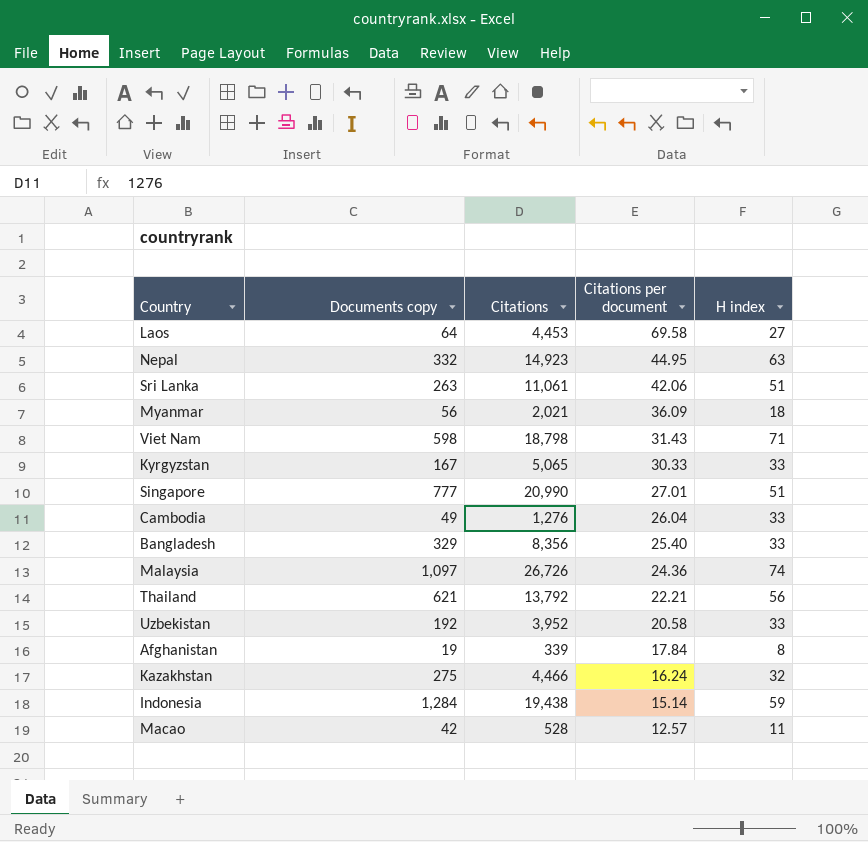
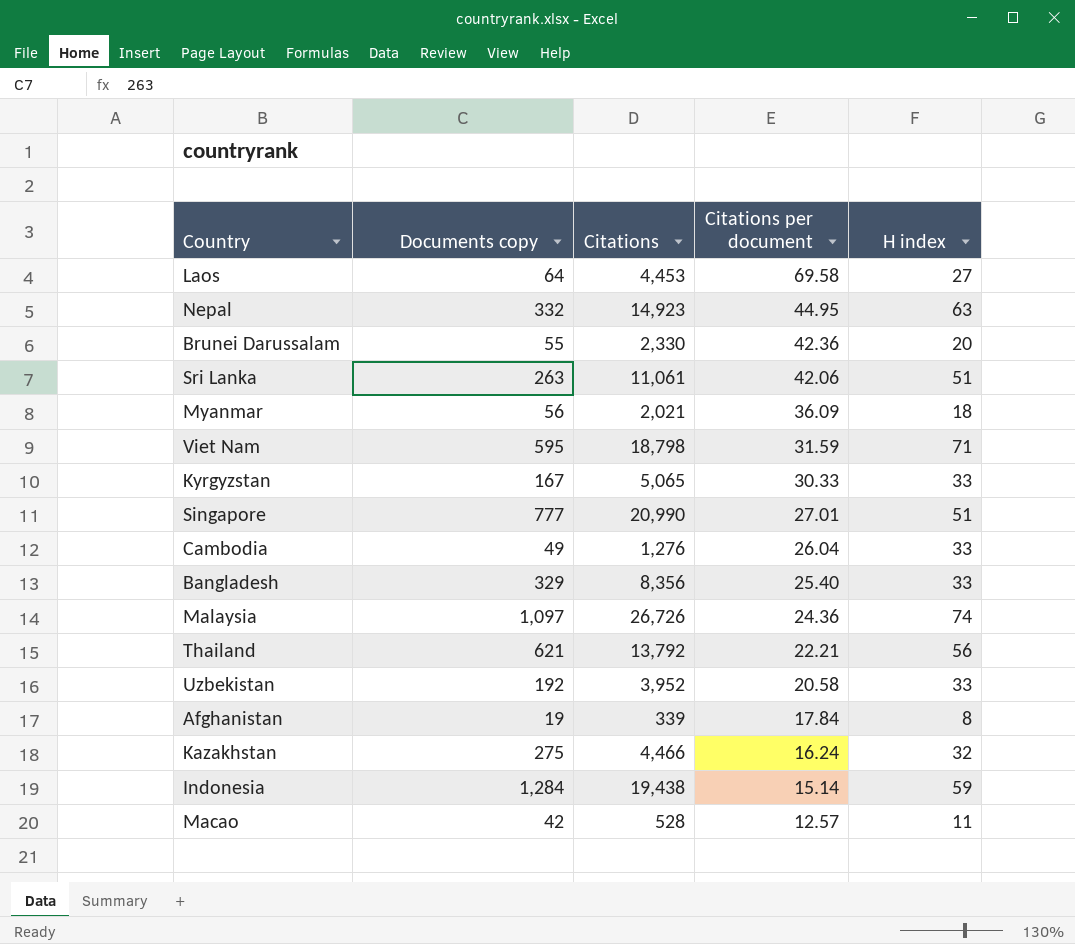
row Brunei Darussalam: none -> 55 | 2,330 | 42.36 | 20
Viet Nam | Documents copy: 598 -> 595
Viet Nam | Citations per document: 31.43 -> 31.59

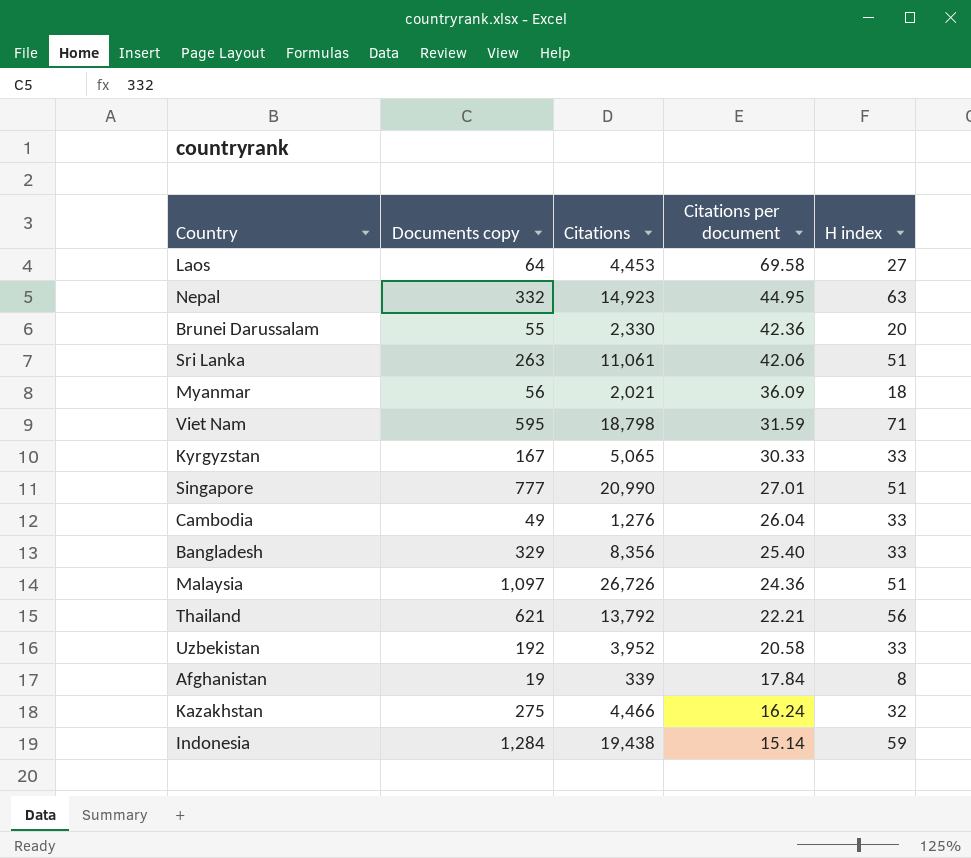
row Macao: 42 | 528 | 12.57 | 11 -> none
Malaysia | H index: 74 -> 51

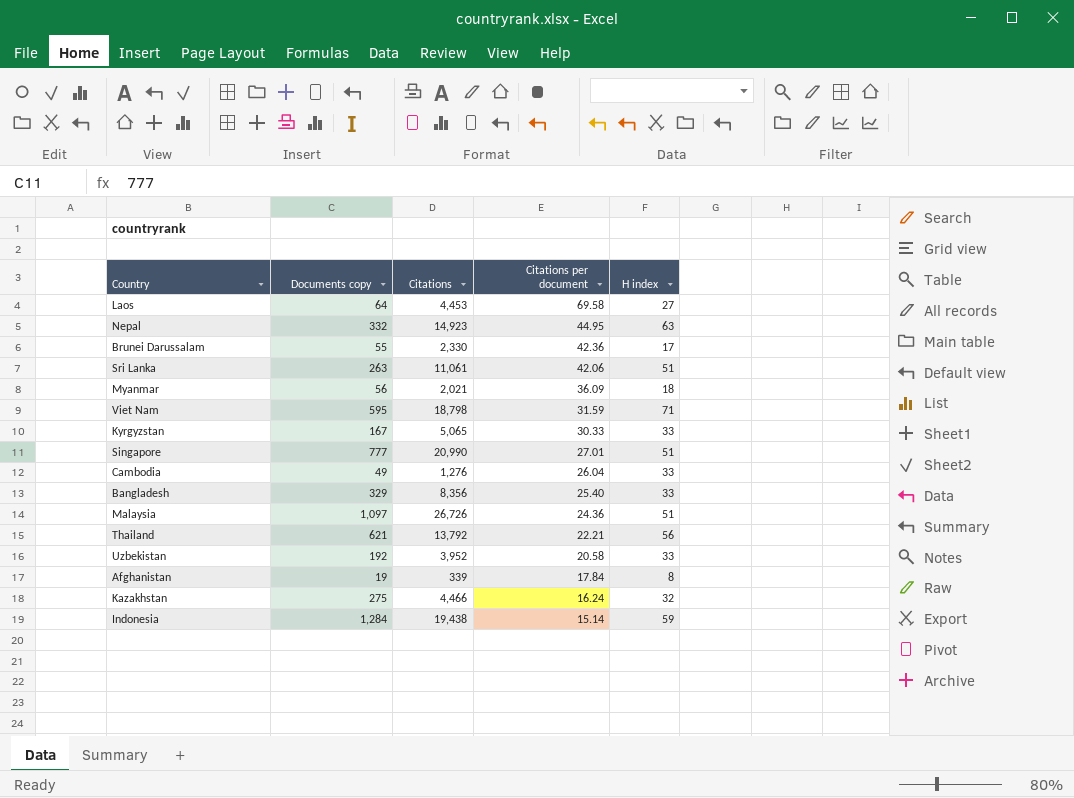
Brunei Darussalam | H index: 20 -> 17

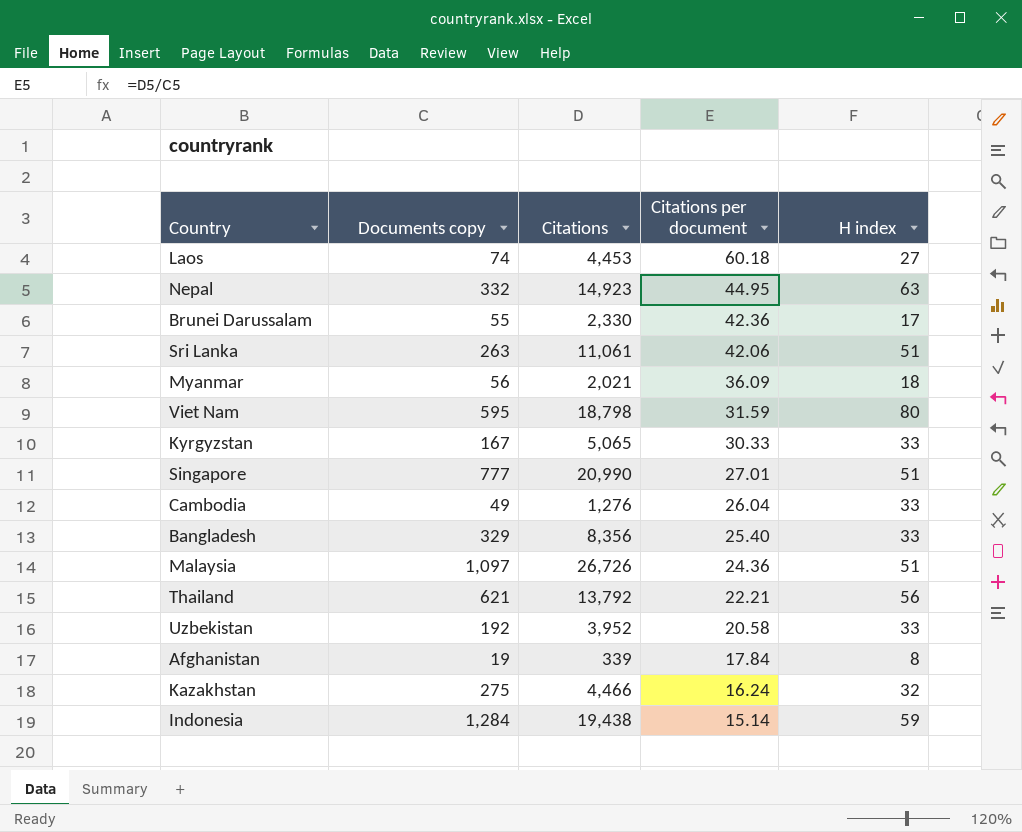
Laos | Documents copy: 64 -> 74
Laos | Citations per document: 69.58 -> 60.18
Viet Nam | H index: 71 -> 80

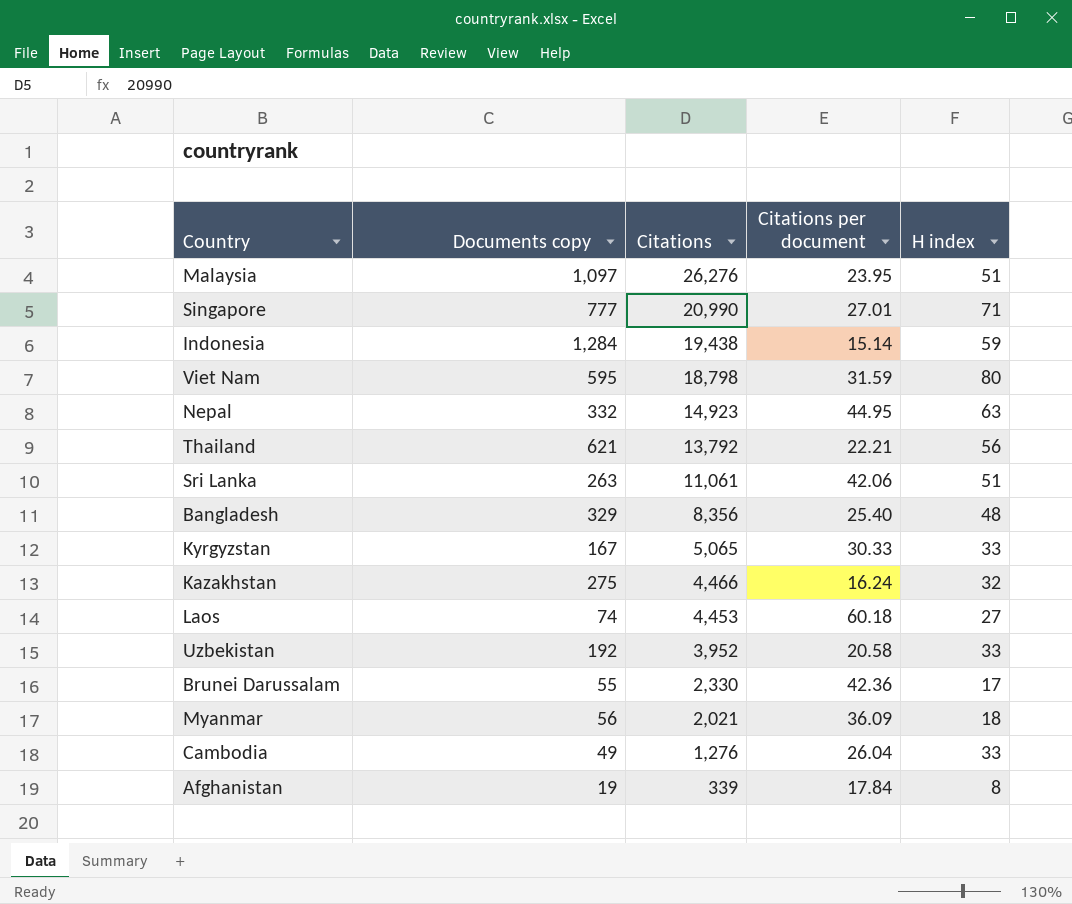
row order: Citations per document descending -> Citations descending
Malaysia | Citations: 26,726 -> 26,276
Malaysia | Citations per document: 24.36 -> 23.95
Singapore | H index: 51 -> 71
Bangladesh | H index: 33 -> 48

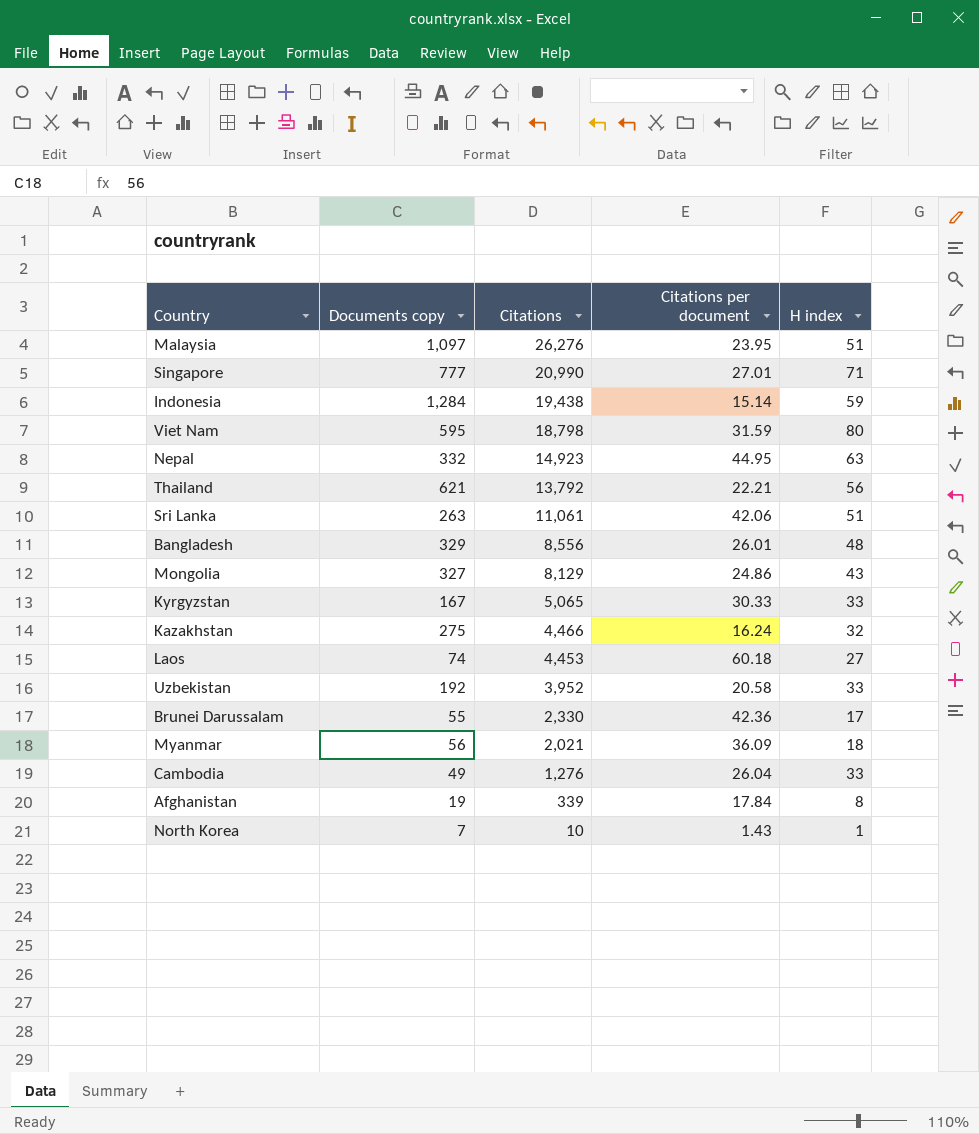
Bangladesh | Citations: 8,356 -> 8,556
Bangladesh | Citations per document: 25.40 -> 26.01
row Mongolia: none -> 327 | 8,129 | 24.86 | 43
row North Korea: none -> 7 | 10 | 1.43 | 1

